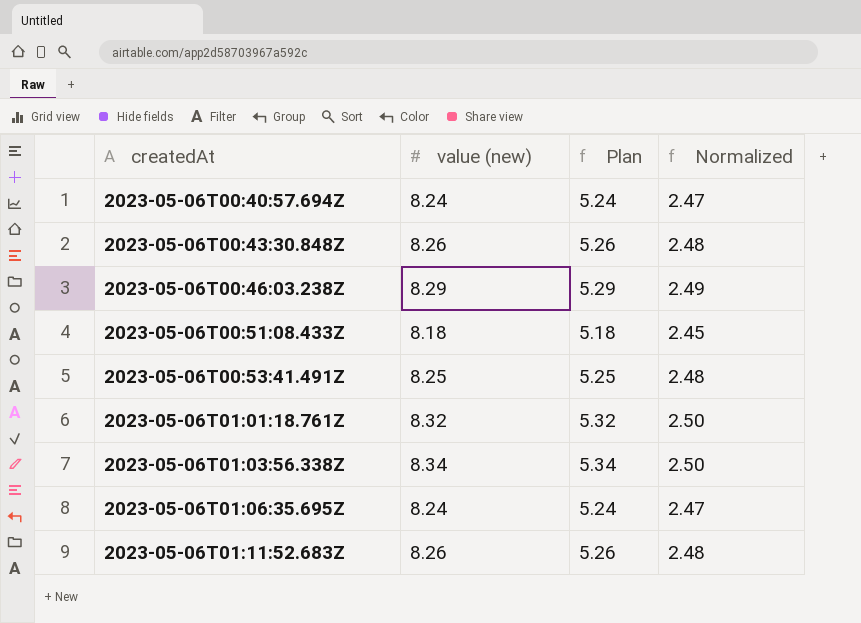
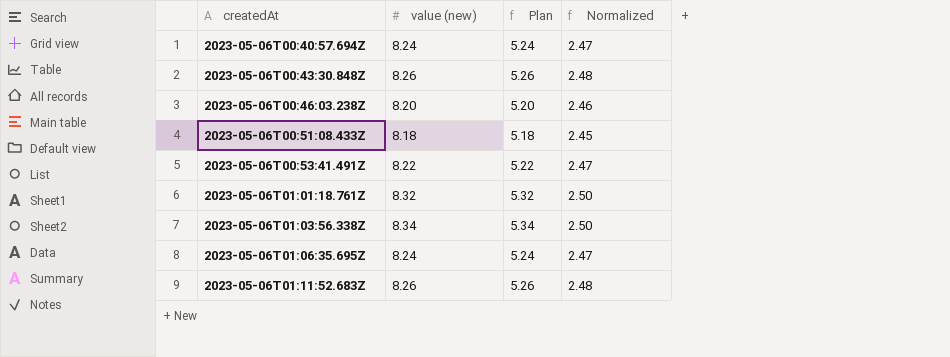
2023-05-06T00:46:03.238Z | value (new): 8.29 -> 8.20
2023-05-06T00:46:03.238Z | Plan: 5.29 -> 5.20
2023-05-06T00:46:03.238Z | Normalized: 2.49 -> 2.46
2023-05-06T00:53:41.491Z | value (new): 8.25 -> 8.22
2023-05-06T00:53:41.491Z | Plan: 5.25 -> 5.22
2023-05-06T00:53:41.491Z | Normalized: 2.48 -> 2.47

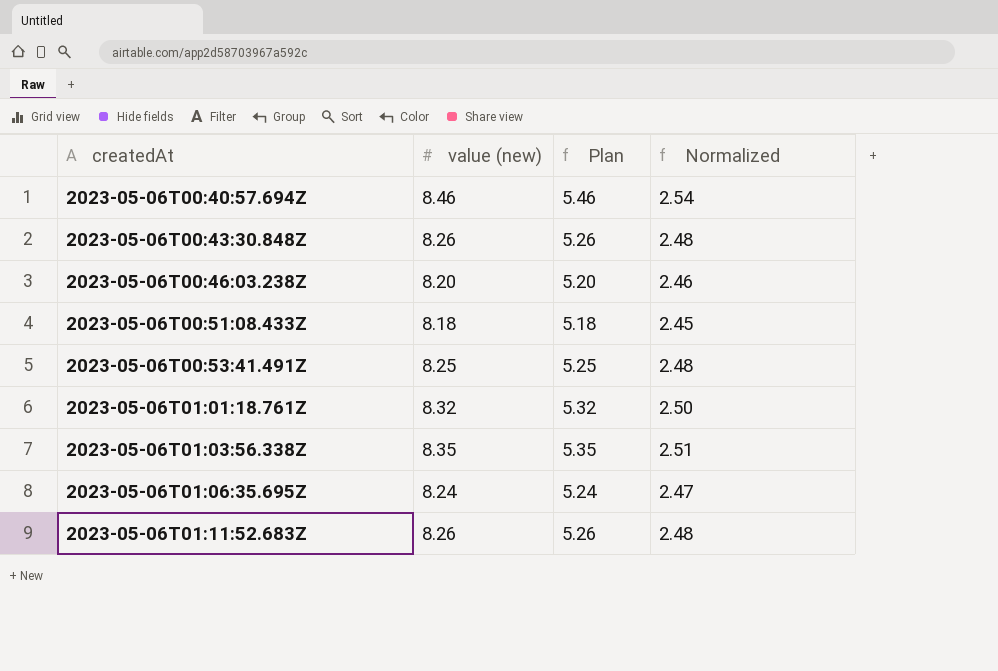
2023-05-06T00:40:57.694Z | value (new): 8.24 -> 8.46
2023-05-06T00:40:57.694Z | Plan: 5.24 -> 5.46
2023-05-06T00:40:57.694Z | Normalized: 2.47 -> 2.54
2023-05-06T00:53:41.491Z | value (new): 8.22 -> 8.25
2023-05-06T00:53:41.491Z | Plan: 5.22 -> 5.25
2023-05-06T00:53:41.491Z | Normalized: 2.47 -> 2.48
2023-05-06T01:03:56.338Z | value (new): 8.34 -> 8.35
2023-05-06T01:03:56.338Z | Plan: 5.34 -> 5.35
2023-05-06T01:03:56.338Z | Normalized: 2.50 -> 2.51

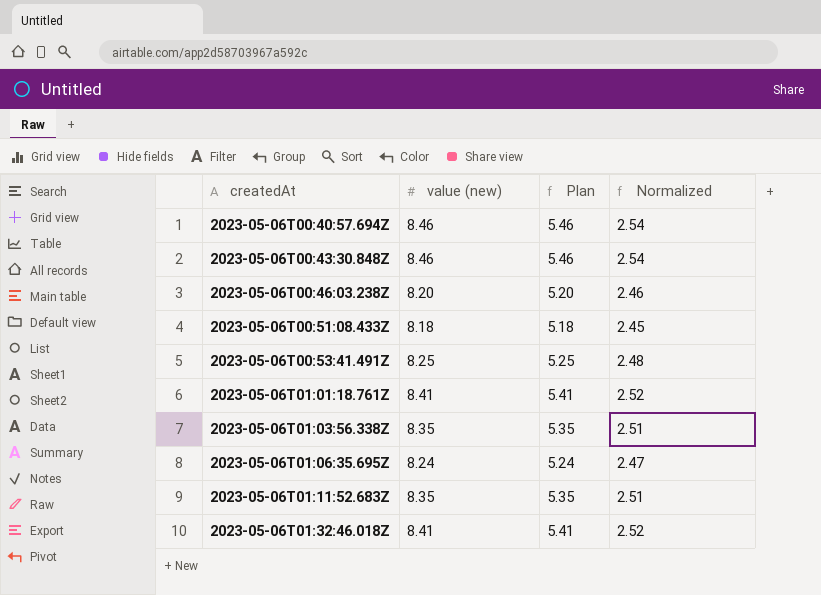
2023-05-06T00:43:30.848Z | value (new): 8.26 -> 8.46
2023-05-06T00:43:30.848Z | Plan: 5.26 -> 5.46
2023-05-06T00:43:30.848Z | Normalized: 2.48 -> 2.54
2023-05-06T01:01:18.761Z | value (new): 8.32 -> 8.41
2023-05-06T01:01:18.761Z | Plan: 5.32 -> 5.41
2023-05-06T01:01:18.761Z | Normalized: 2.50 -> 2.52
2023-05-06T01:11:52.683Z | value (new): 8.26 -> 8.35
2023-05-06T01:11:52.683Z | Plan: 5.26 -> 5.35
2023-05-06T01:11:52.683Z | Normalized: 2.48 -> 2.51
row 2023-05-06T01:32:46.018Z: none -> 8.41 | 5.41 | 2.52

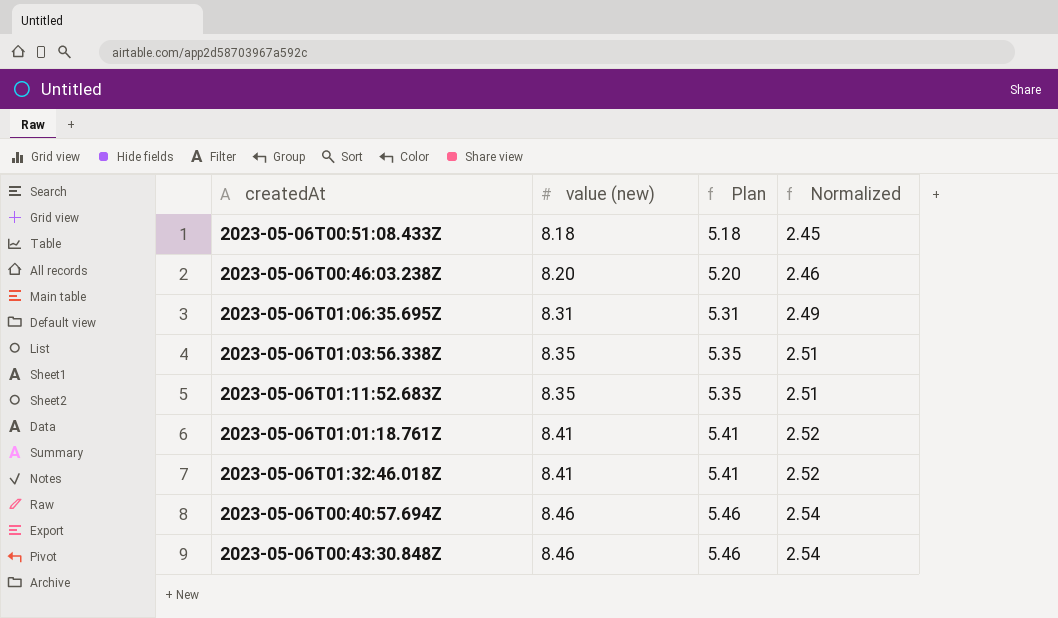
row order: createdAt ascending -> value (new) ascending
row 2023-05-06T00:53:41.491Z: 8.25 | 5.25 | 2.48 -> none
2023-05-06T01:06:35.695Z | value (new): 8.24 -> 8.31
2023-05-06T01:06:35.695Z | Plan: 5.24 -> 5.31
2023-05-06T01:06:35.695Z | Normalized: 2.47 -> 2.49

